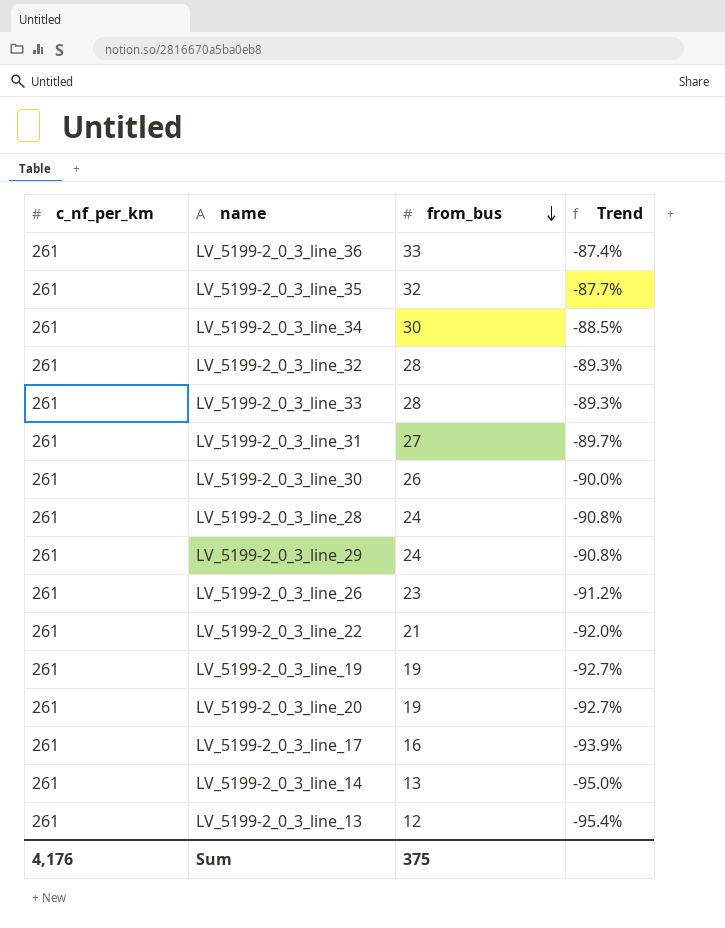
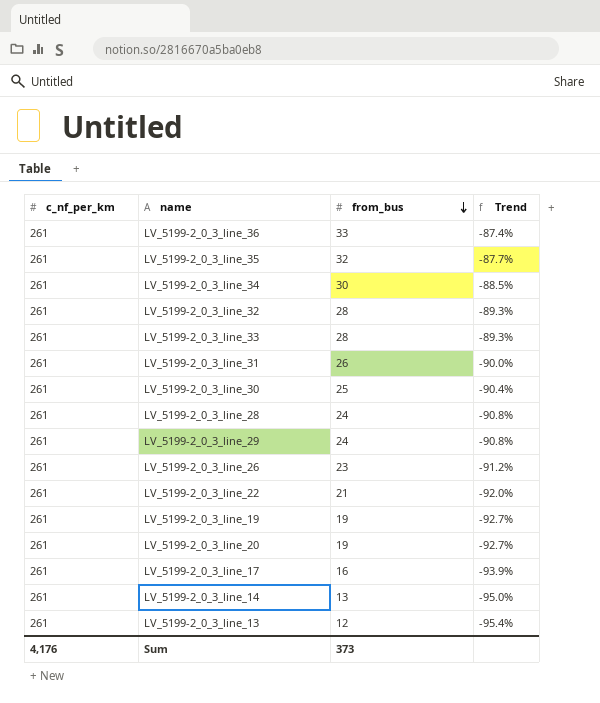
LV_5199-2_0_3_line_31 | from_bus: 27 -> 26
LV_5199-2_0_3_line_31 | Trend: -89.7% -> -90.0%
LV_5199-2_0_3_line_30 | from_bus: 26 -> 25
LV_5199-2_0_3_line_30 | Trend: -90.0% -> -90.4%
Sum | from_bus: 375 -> 373

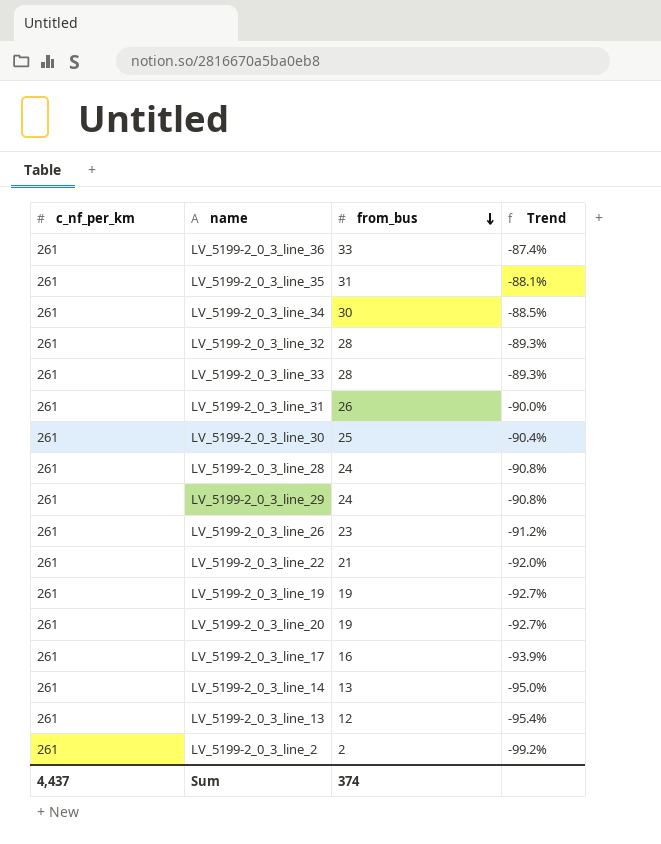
LV_5199-2_0_3_line_35 | from_bus: 32 -> 31
LV_5199-2_0_3_line_35 | Trend: -87.7% -> -88.1%
row LV_5199-2_0_3_line_2: none -> 261 | 2 | -99.2%
Sum | c_nf_per_km: 4,176 -> 4,437
Sum | from_bus: 373 -> 374

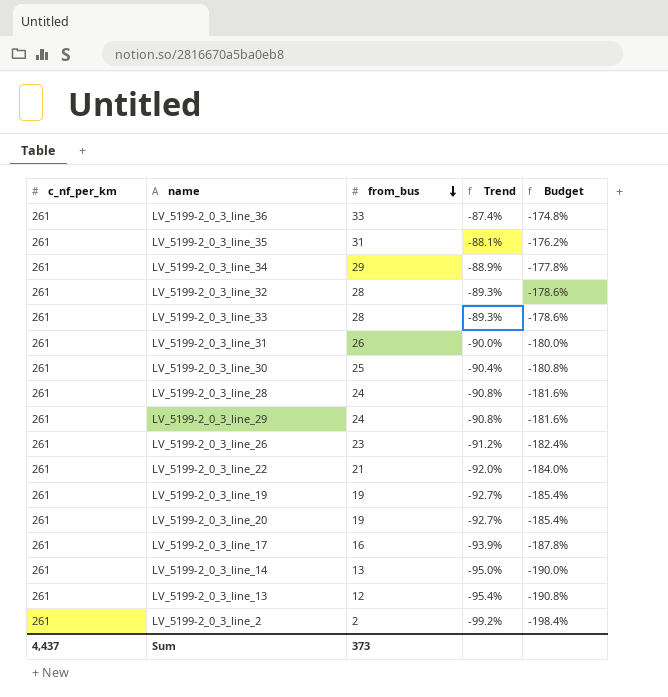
column Budget | formula: none -> [Trend] * 2
LV_5199-2_0_3_line_34 | from_bus: 30 -> 29
LV_5199-2_0_3_line_34 | Trend: -88.5% -> -88.9%
Sum | from_bus: 374 -> 373

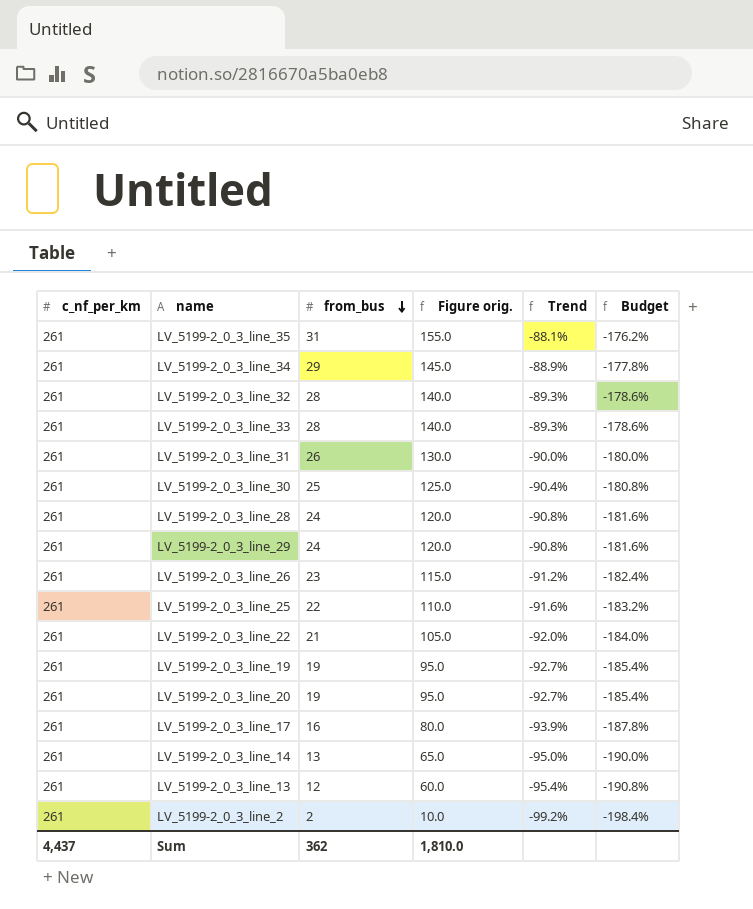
column Figure orig. | formula: none -> [from_bus] * 5
row LV_5199-2_0_3_line_36: 261 | 33 | -87.4% | -174.8% -> none
row LV_5199-2_0_3_line_25: none -> 261 | 22 | 110.0 | -91.6% | -183.2%
Sum | from_bus: 373 -> 362

